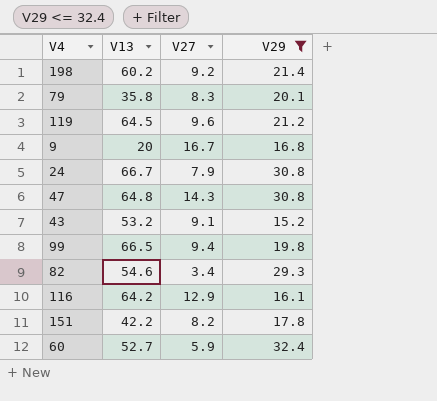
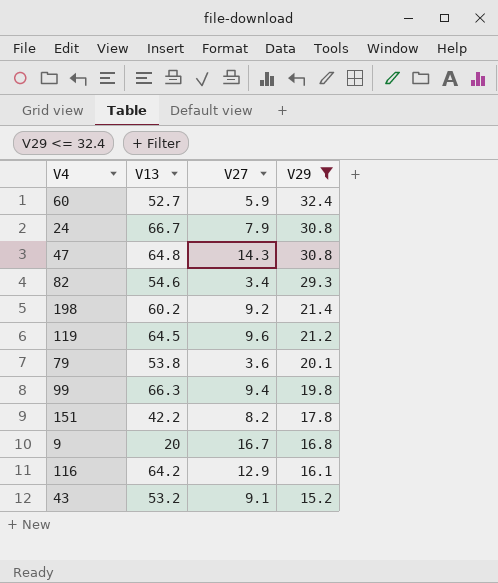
row order: none -> V29 descending
79 | V13: 35.8 -> 53.8
79 | V27: 8.3 -> 3.6
99 | V13: 66.5 -> 66.3

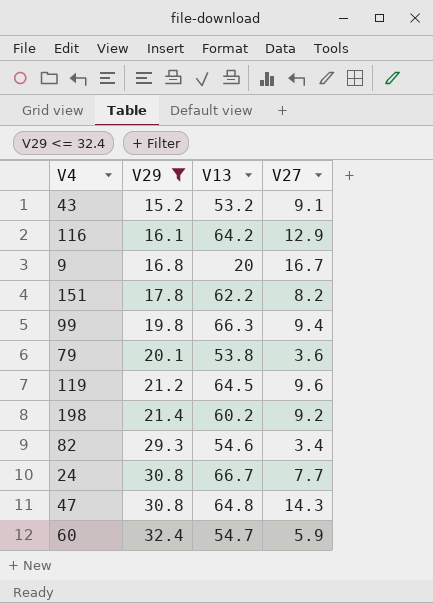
row order: V29 descending -> V29 ascending
column V29 | position: 4 -> 2
151 | V13: 42.2 -> 62.2
24 | V27: 7.9 -> 7.7
60 | V13: 52.7 -> 54.7

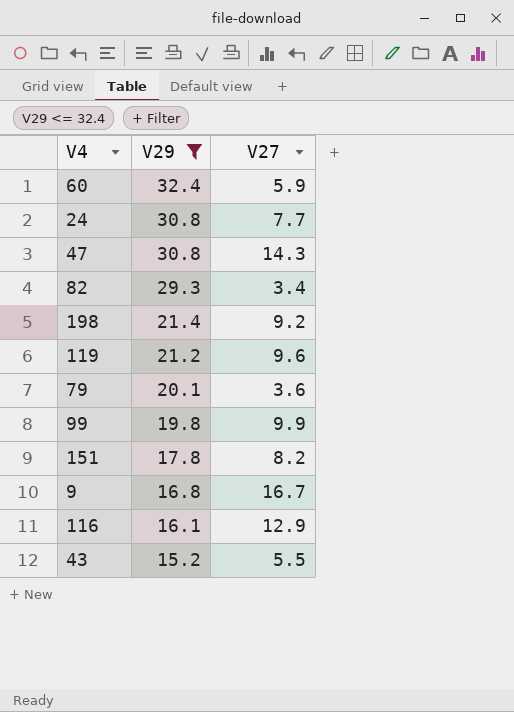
row order: V29 ascending -> V29 descending
column V13 | position: 3 -> none
99 | V27: 9.4 -> 9.9
43 | V27: 9.1 -> 5.5

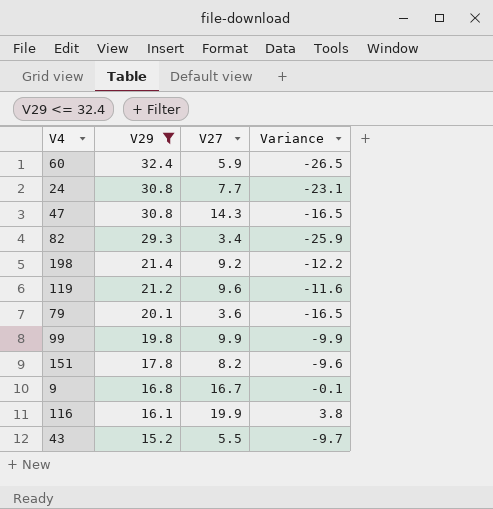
column Variance | formula: none -> [V27] - [V29]
116 | V27: 12.9 -> 19.9

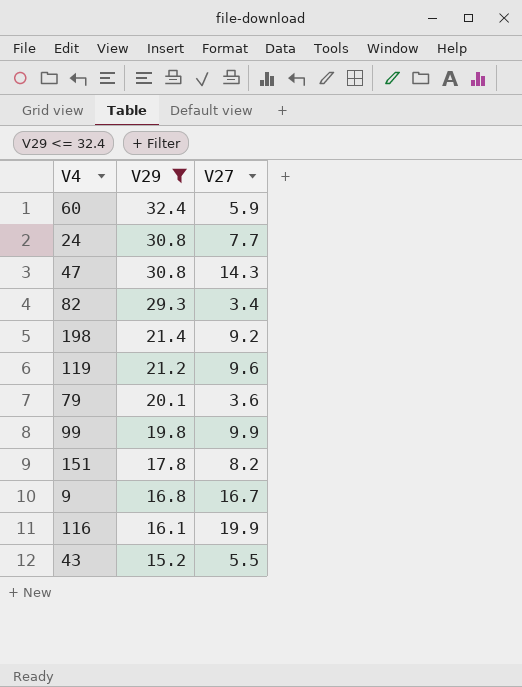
column Variance | formula: [V27] - [V29] -> none

